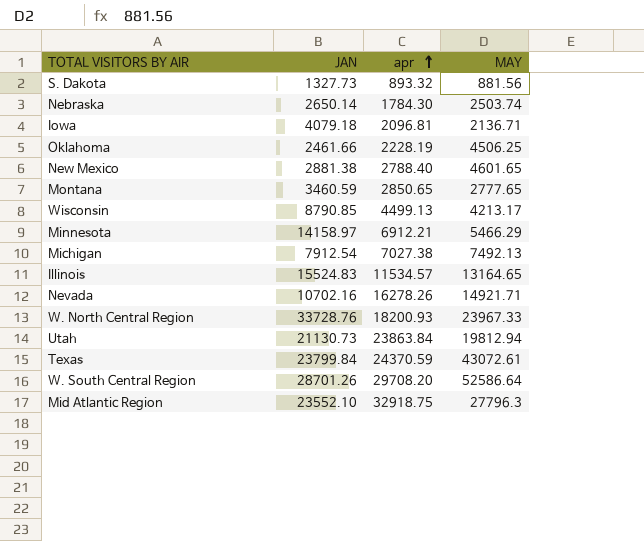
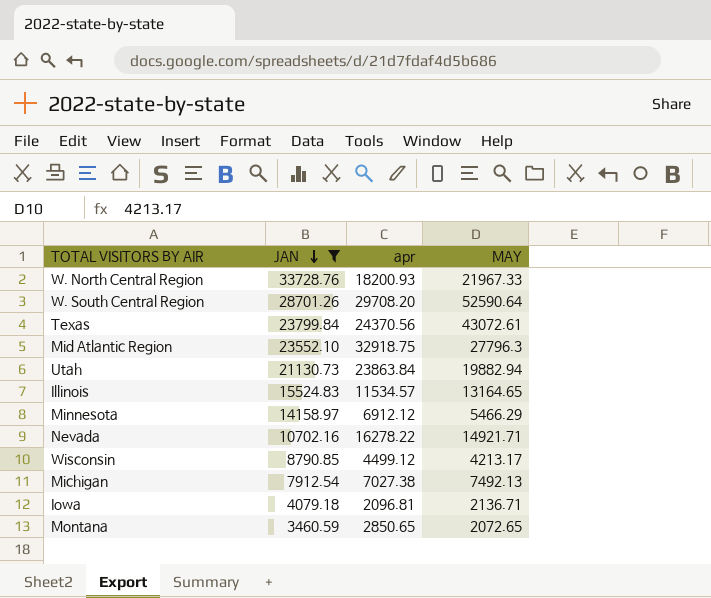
filter: none -> JAN >= 3460.59
row order: apr ascending -> JAN descending
W. North Central Region | MAY: 23967.33 -> 21967.33
W. South Central Region | MAY: 52586.64 -> 52590.64
Texas | apr: 24370.59 -> 24370.56
Utah | MAY: 19812.94 -> 19882.94
Minnesota | apr: 6912.21 -> 6912.12
Nevada | apr: 16278.26 -> 16278.22
Wisconsin | apr: 4499.13 -> 4499.12
Montana | MAY: 2777.65 -> 2072.65

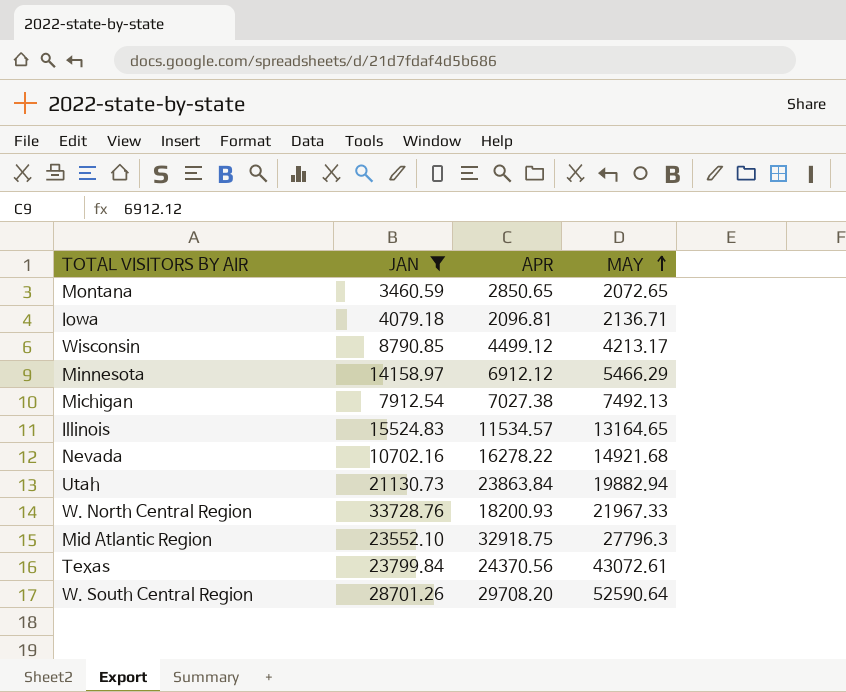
row order: JAN descending -> MAY ascending
column name: apr -> APR
Nevada | MAY: 14921.71 -> 14921.68

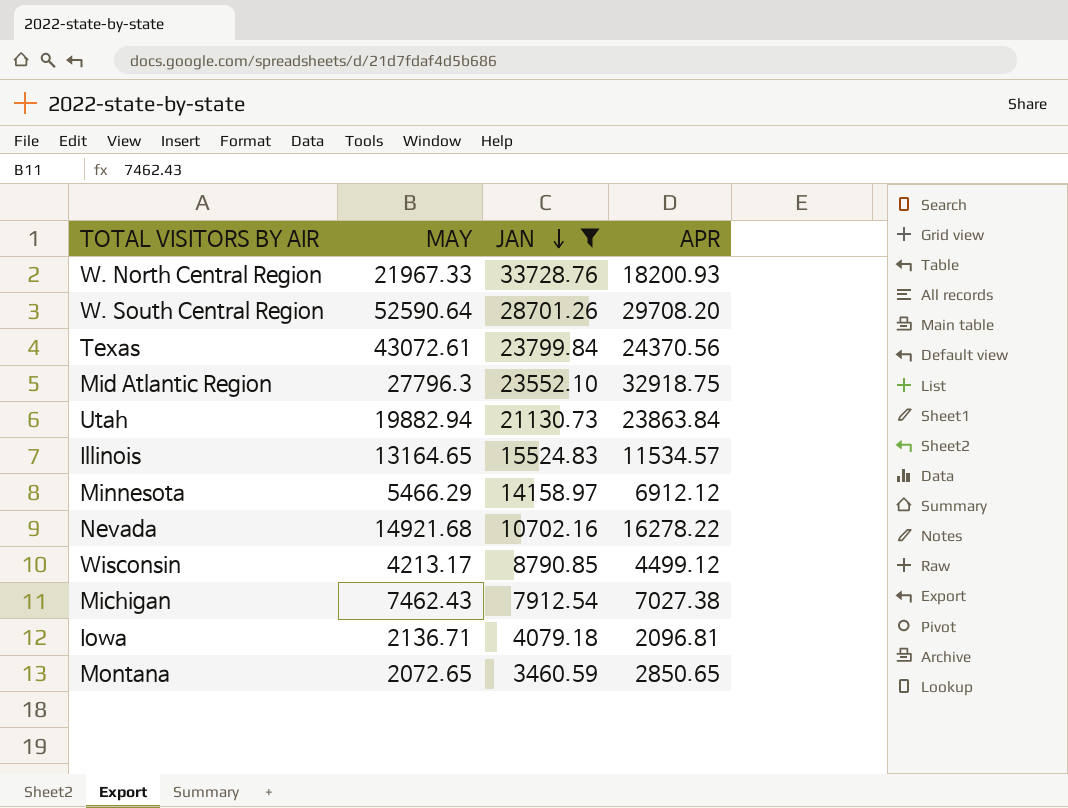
row order: MAY ascending -> JAN descending
column MAY | position: 4 -> 2
Michigan | MAY: 7492.13 -> 7462.43

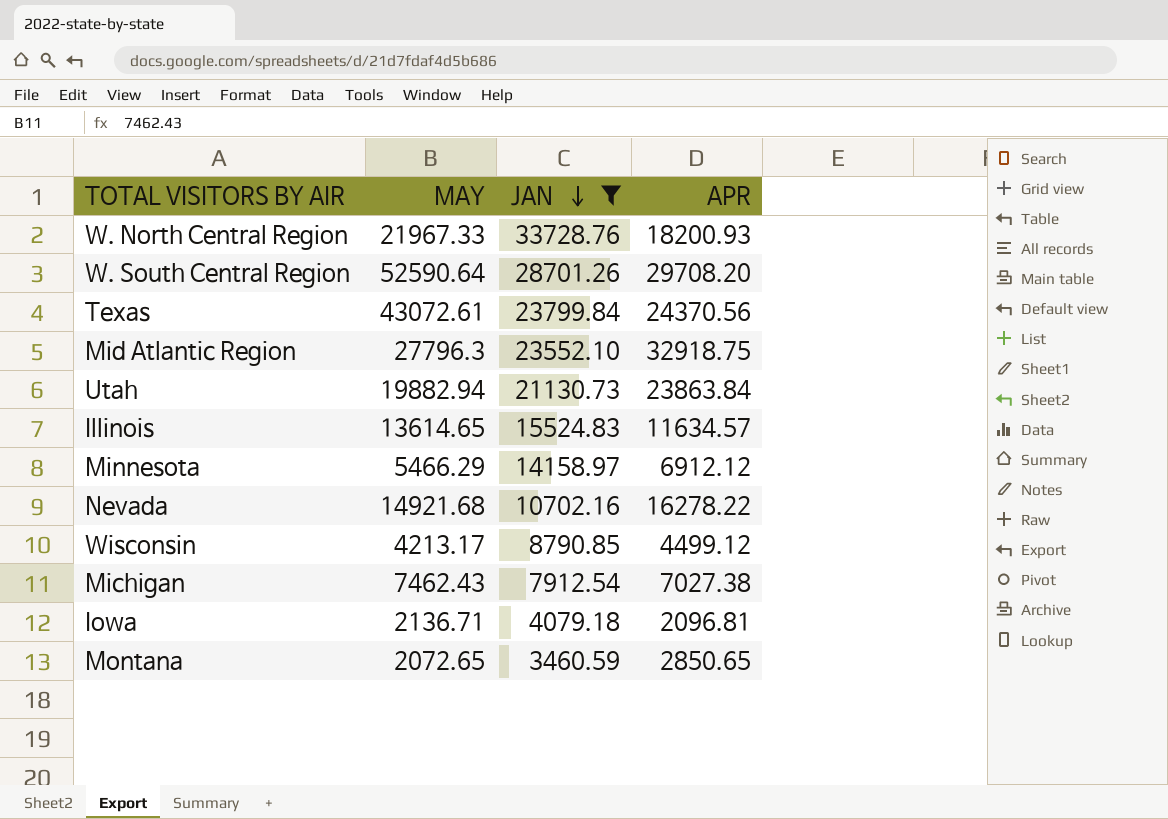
Illinois | MAY: 13164.65 -> 13614.65
Illinois | APR: 11534.57 -> 11634.57

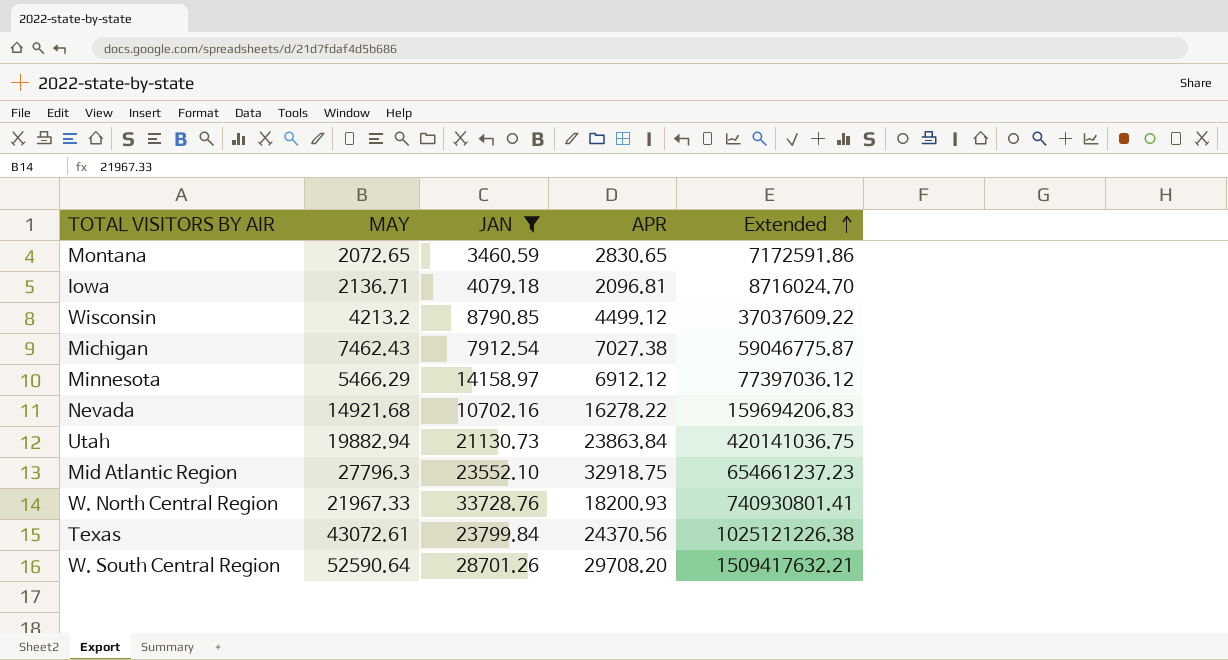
row order: JAN descending -> Extended ascending
column Extended | formula: none -> [MAY] * [JAN]
row Illinois: 13614.65 | 15524.83 | 11634.57 -> none
Montana | APR: 2850.65 -> 2830.65
Wisconsin | MAY: 4213.17 -> 4213.2

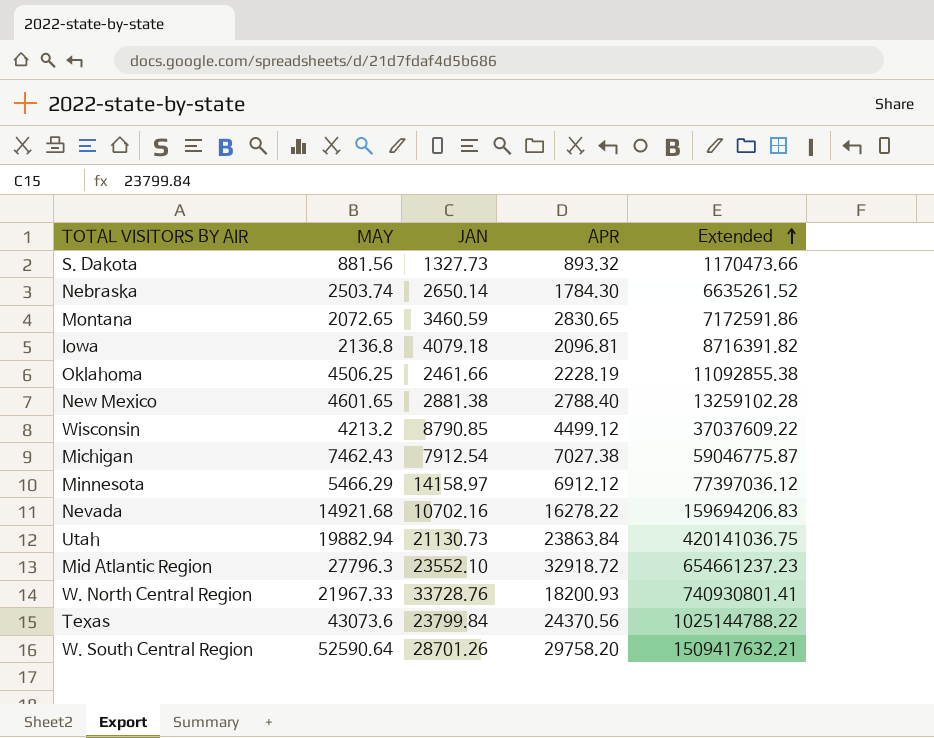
filter: JAN >= 3460.59 -> none
Iowa | MAY: 2136.71 -> 2136.8
Iowa | Extended: 8716024.70 -> 8716391.82
Mid Atlantic Region | APR: 32918.75 -> 32918.72
Texas | MAY: 43072.61 -> 43073.6
Texas | Extended: 1025121226.38 -> 1025144788.22
W. South Central Region | APR: 29708.20 -> 29758.20

